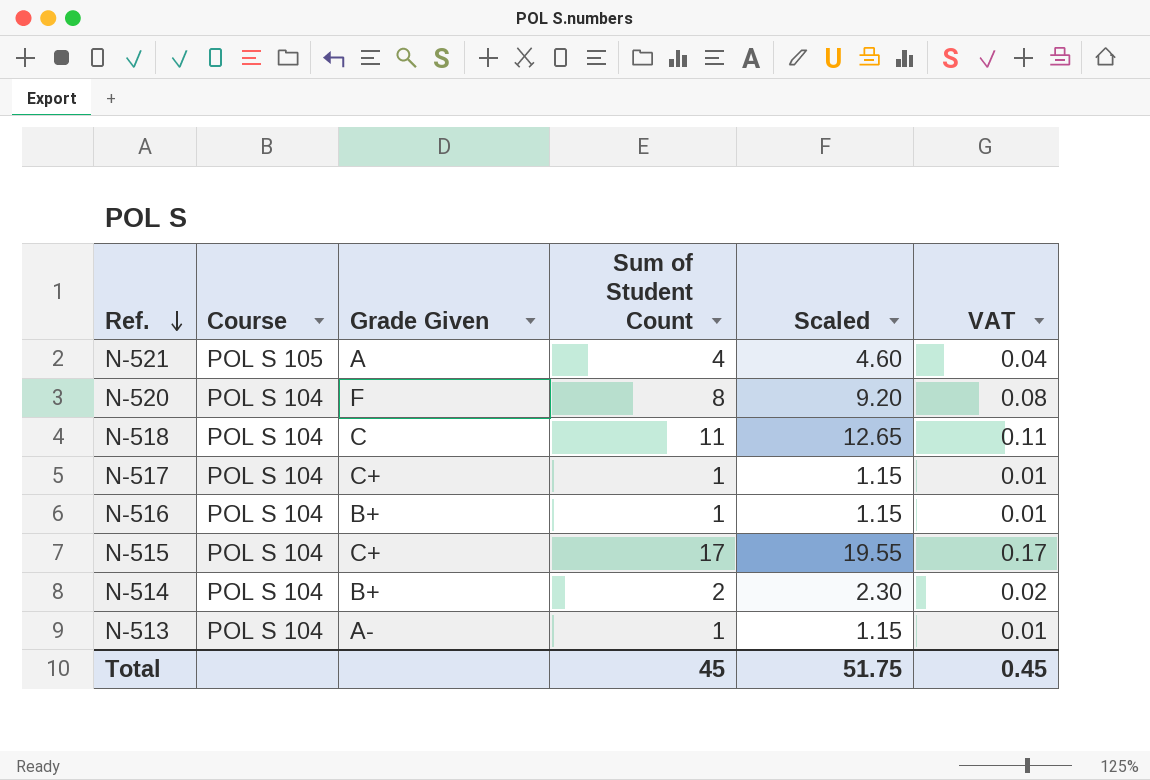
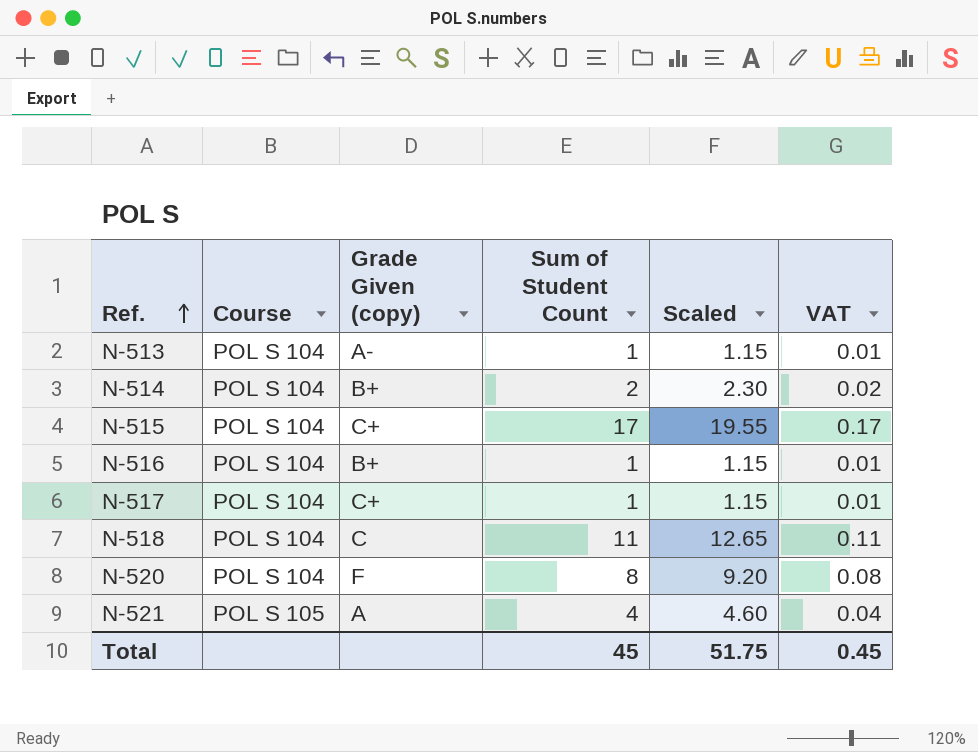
row order: Ref. descending -> Ref. ascending
column name: Grade Given -> Grade Given (copy)

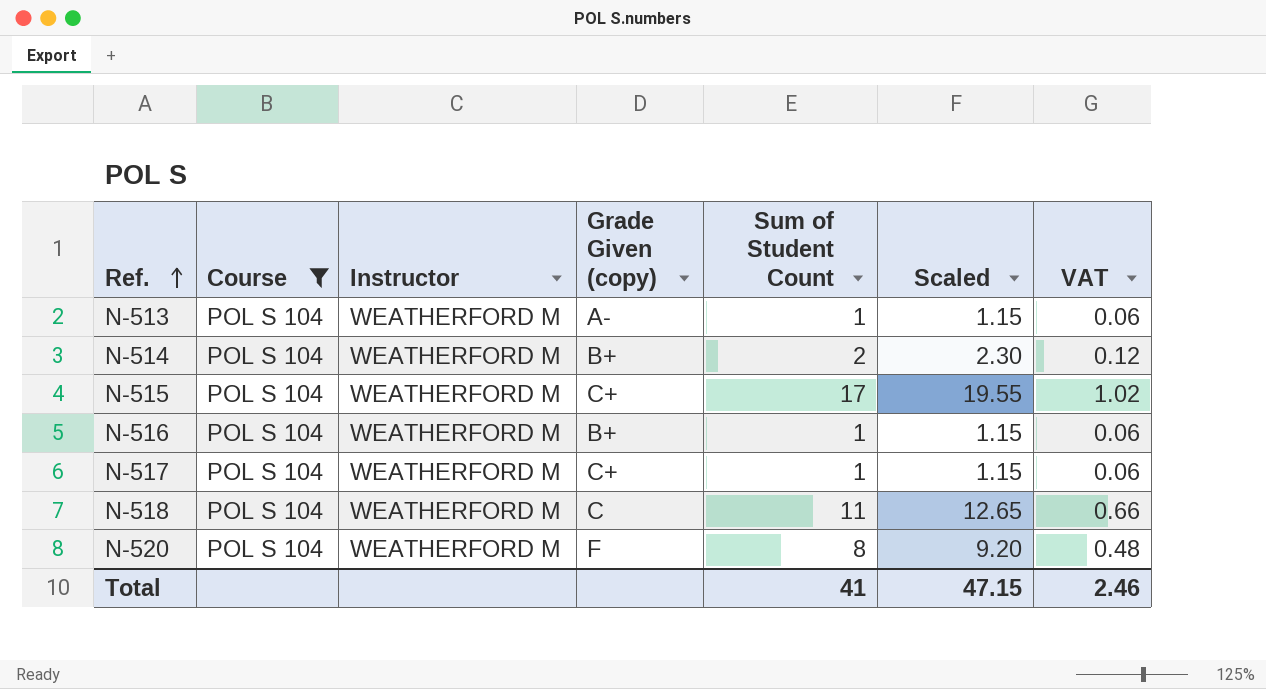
filter: none -> Course = POL S 104
column Instructor | position: none -> 3
column VAT | formula: [Sum of Student Count] * 0.01 -> [Sum of Student Count] * 0.06
Total | Sum of Student Count: 45 -> 41
Total | Scaled: 51.75 -> 47.15
Total | VAT: 0.45 -> 2.46

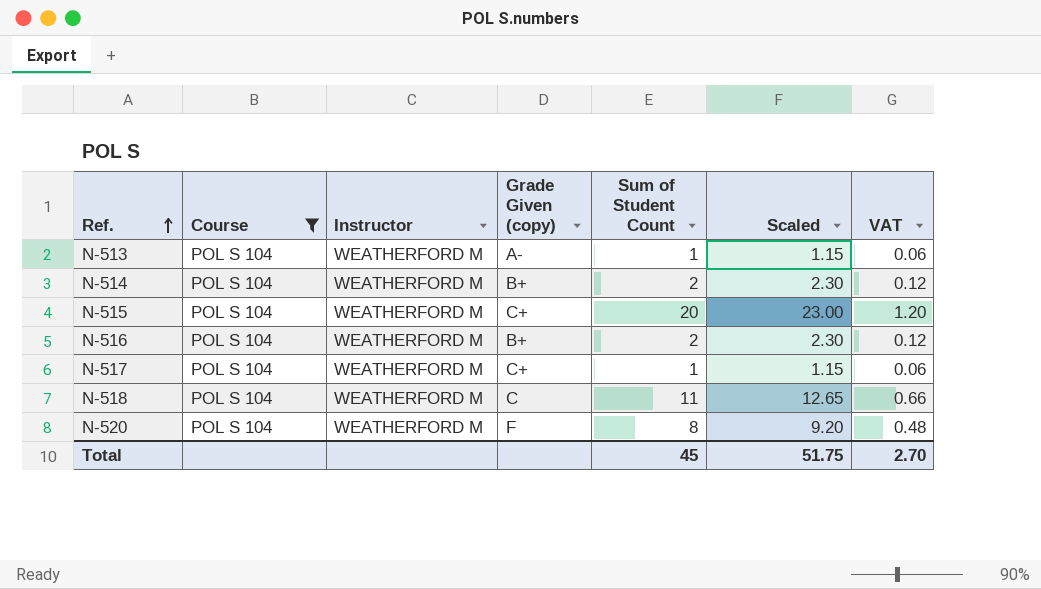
N-515 | Sum of Student Count: 17 -> 20
N-515 | Scaled: 19.55 -> 23.00
N-515 | VAT: 1.02 -> 1.20
N-516 | Sum of Student Count: 1 -> 2
N-516 | Scaled: 1.15 -> 2.30
N-516 | VAT: 0.06 -> 0.12
Total | Sum of Student Count: 41 -> 45
Total | Scaled: 47.15 -> 51.75
Total | VAT: 2.46 -> 2.70

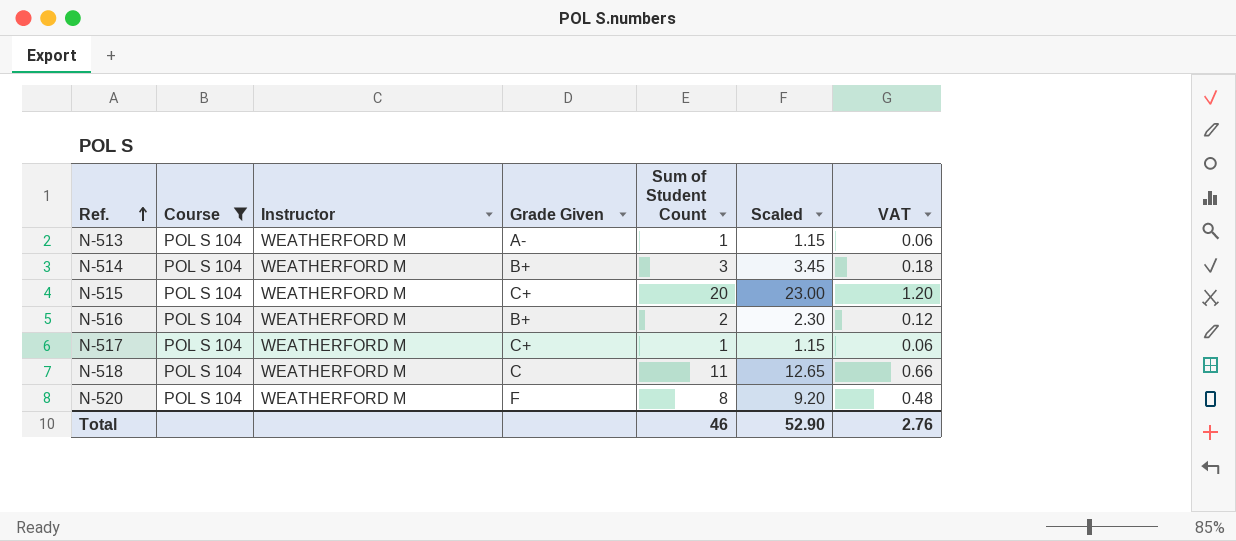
column name: Grade Given (copy) -> Grade Given
N-514 | Sum of Student Count: 2 -> 3
N-514 | Scaled: 2.30 -> 3.45
N-514 | VAT: 0.12 -> 0.18
Total | Sum of Student Count: 45 -> 46
Total | Scaled: 51.75 -> 52.90
Total | VAT: 2.70 -> 2.76

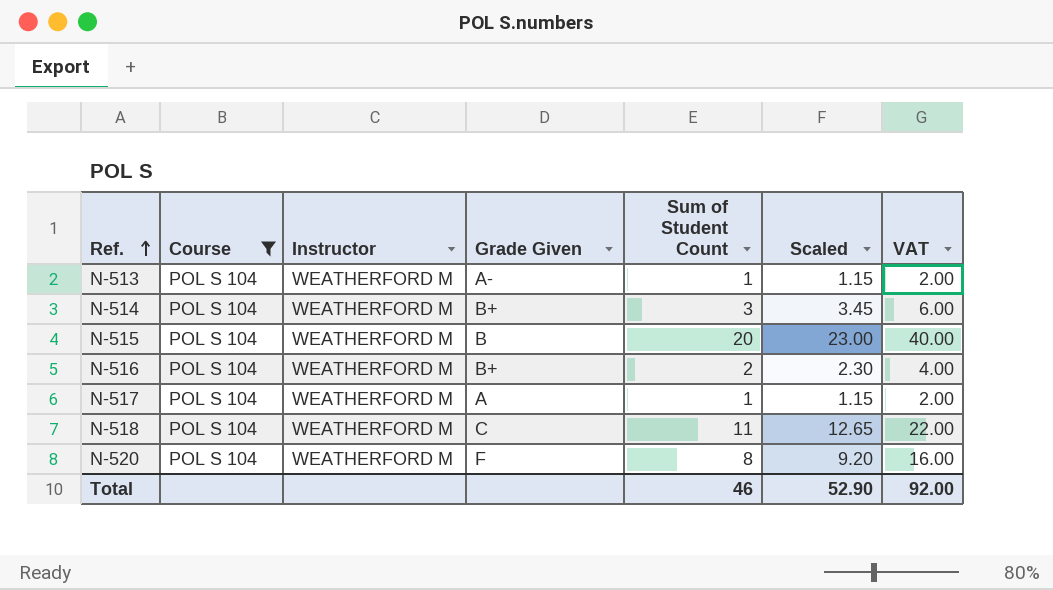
column VAT | formula: [Sum of Student Count] * 0.06 -> [Sum of Student Count] * 2
N-515 | Grade Given: C+ -> B
N-517 | Grade Given: C+ -> A
Total | VAT: 2.76 -> 92.00

